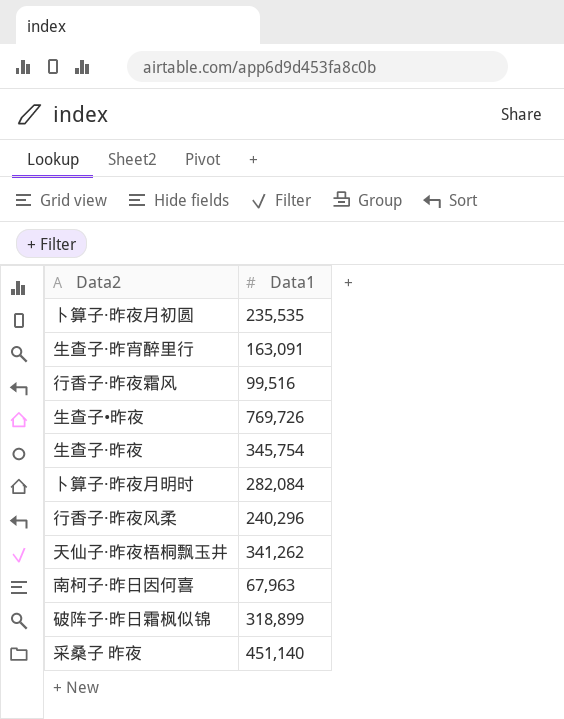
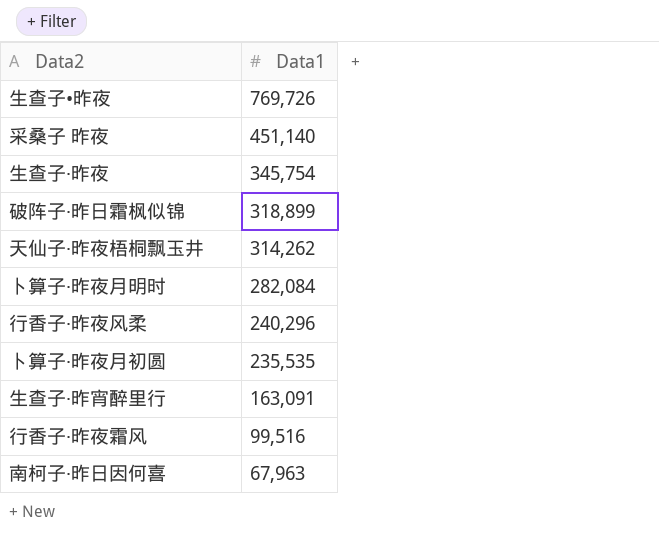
row order: none -> Data1 descending
天仙子·昨夜梧桐飘玉井 | Data1: 341,262 -> 314,262

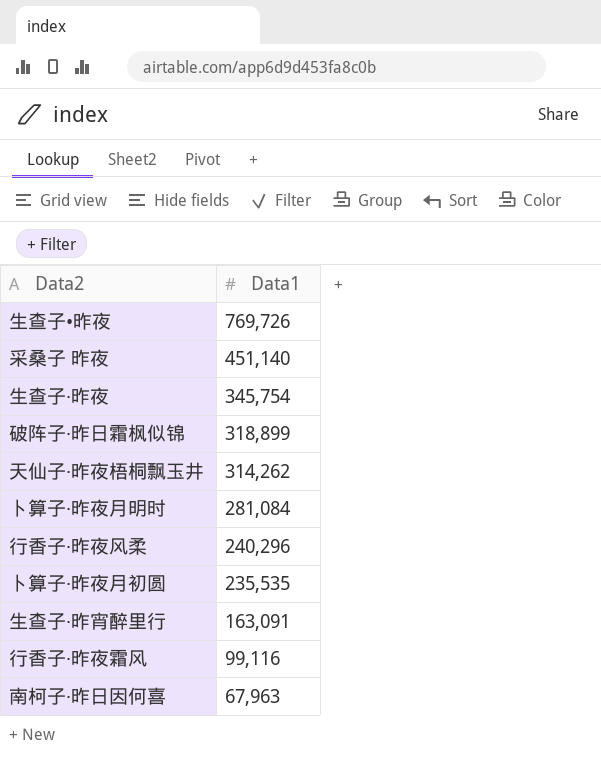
卜算子·昨夜月明时 | Data1: 282,084 -> 281,084
行香子·昨夜霜风 | Data1: 99,516 -> 99,116

